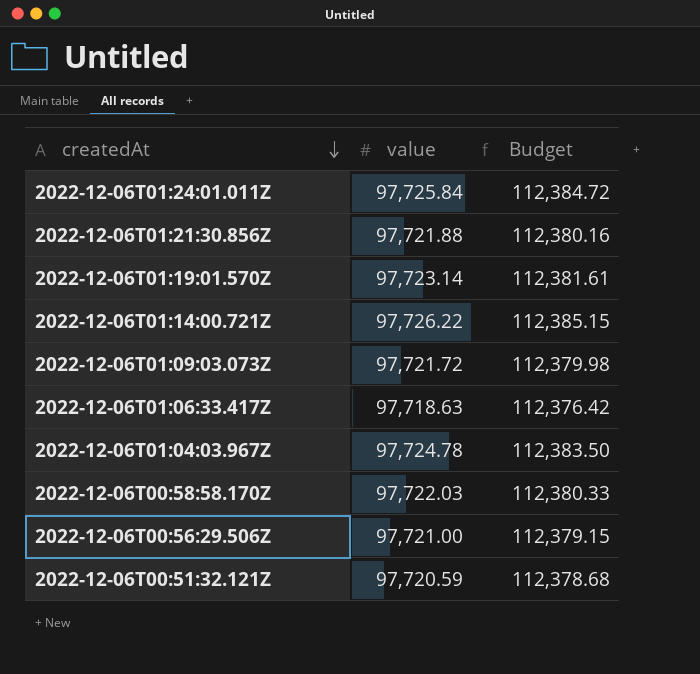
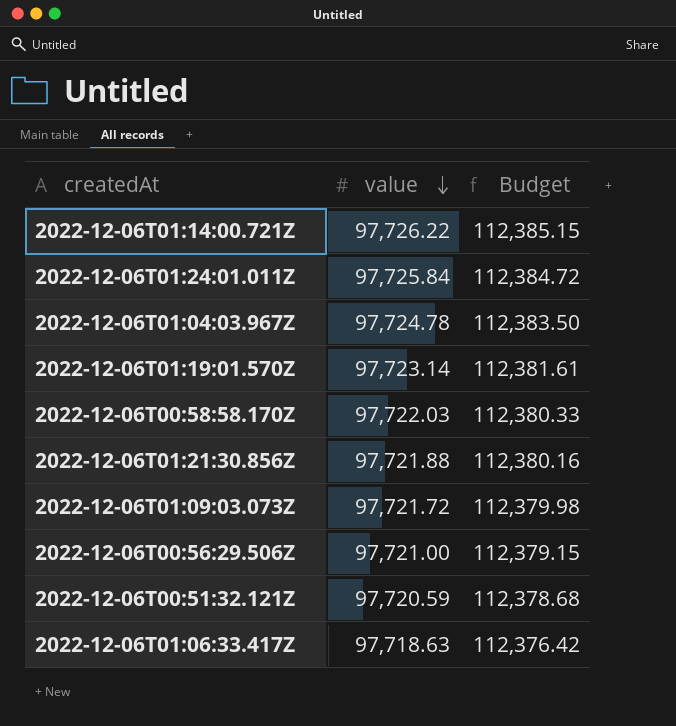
row order: createdAt descending -> value descending

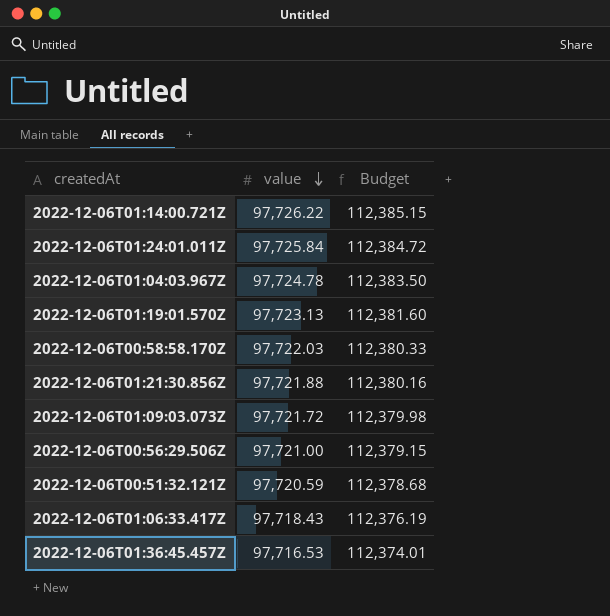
2022-12-06T01:19:01.570Z | value: 97,723.14 -> 97,723.13
2022-12-06T01:19:01.570Z | Budget: 112,381.61 -> 112,381.60
2022-12-06T01:06:33.417Z | value: 97,718.63 -> 97,718.43
2022-12-06T01:06:33.417Z | Budget: 112,376.42 -> 112,376.19
row 2022-12-06T01:36:45.457Z: none -> 97,716.53 | 112,374.01

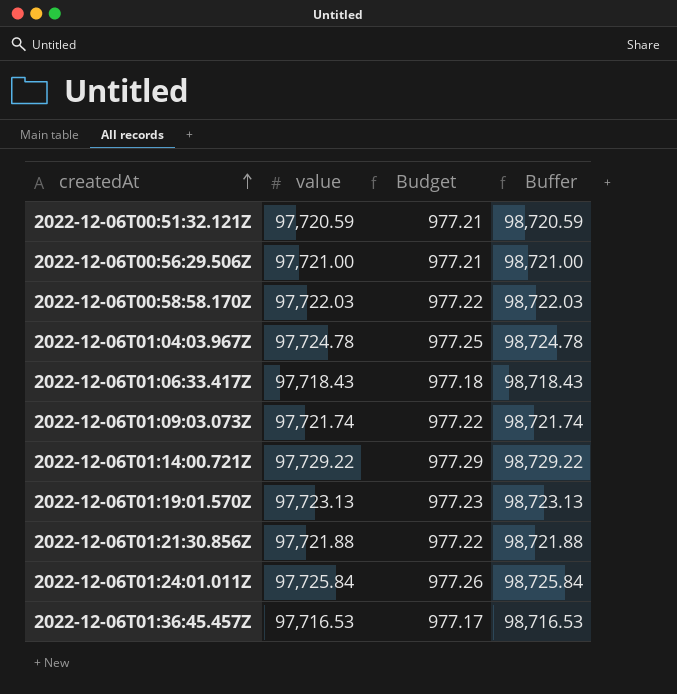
row order: value descending -> createdAt ascending
column Budget | formula: [value] * 1.15 -> [value] * 0.01
column Buffer | formula: none -> [value] + 1000
2022-12-06T01:09:03.073Z | value: 97,721.72 -> 97,721.74
2022-12-06T01:14:00.721Z | value: 97,726.22 -> 97,729.22

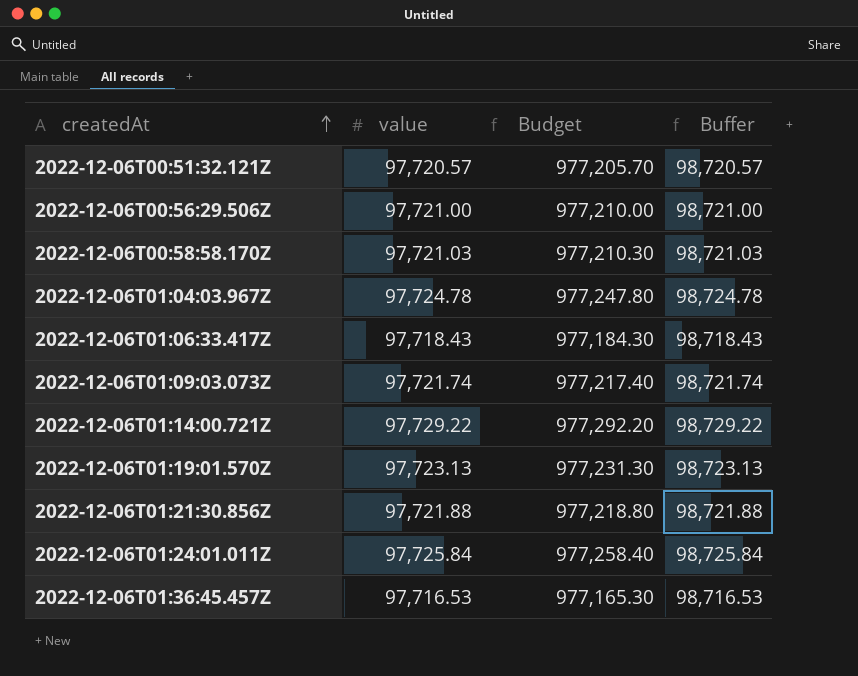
column Budget | formula: [value] * 0.01 -> [value] * 10
2022-12-06T00:51:32.121Z | value: 97,720.59 -> 97,720.57
2022-12-06T00:51:32.121Z | Buffer: 98,720.59 -> 98,720.57
2022-12-06T00:58:58.170Z | value: 97,722.03 -> 97,721.03
2022-12-06T00:58:58.170Z | Buffer: 98,722.03 -> 98,721.03

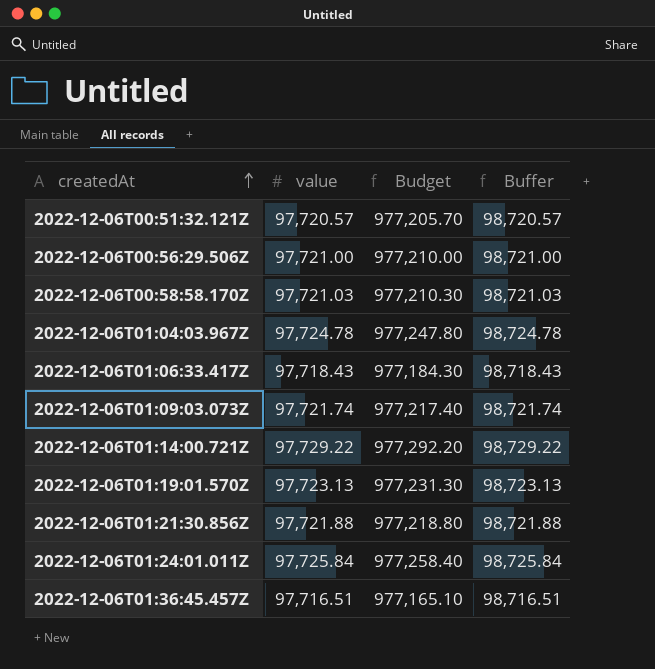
2022-12-06T01:36:45.457Z | value: 97,716.53 -> 97,716.51
2022-12-06T01:36:45.457Z | Budget: 977,165.30 -> 977,165.10
2022-12-06T01:36:45.457Z | Buffer: 98,716.53 -> 98,716.51

